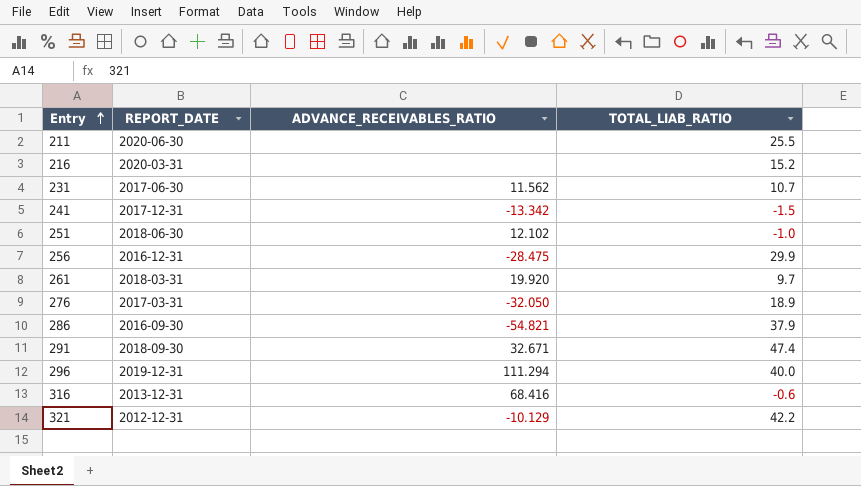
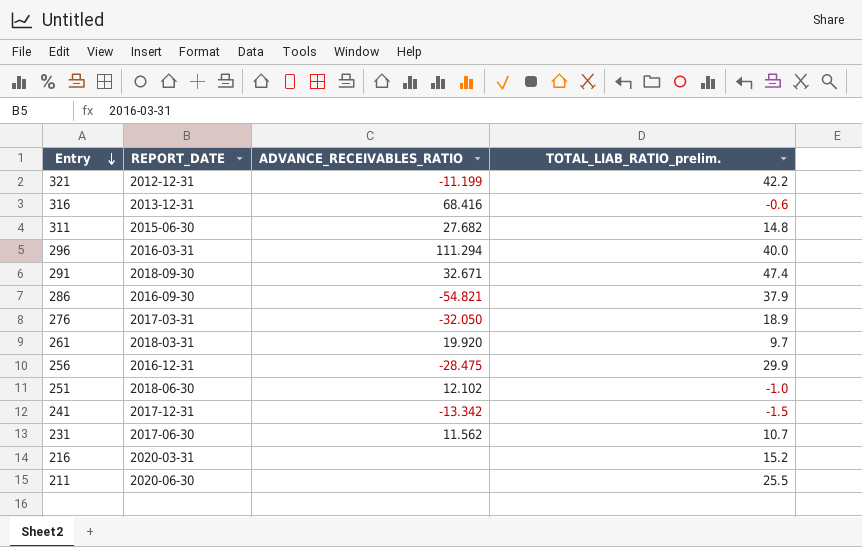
row order: Entry ascending -> Entry descending
column name: TOTAL_LIAB_RATIO -> TOTAL_LIAB_RATIO_prelim.
321 | ADVANCE_RECEIVABLES_RATIO: -10.129 -> -11.199
row 311: none -> 2015-06-30 | 27.682 | 14.8
296 | REPORT_DATE: 2019-12-31 -> 2016-03-31

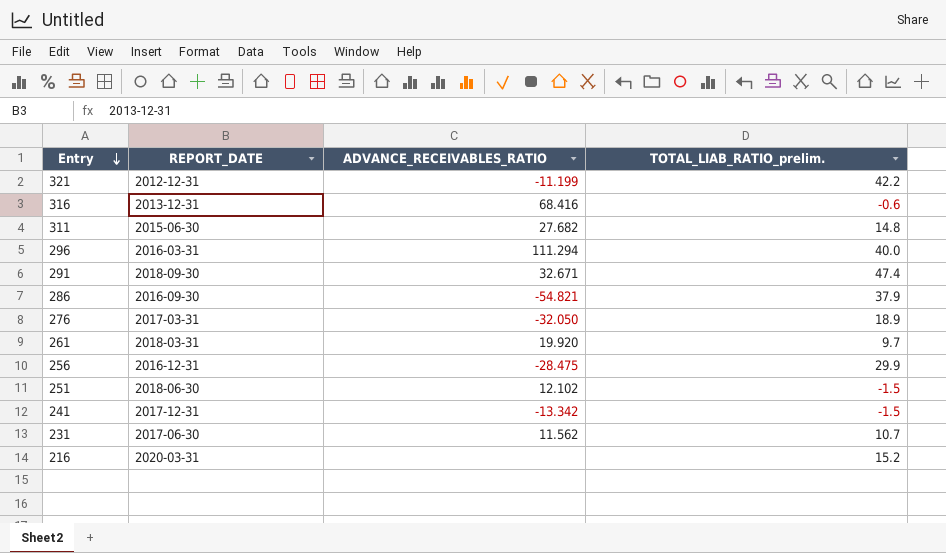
row 211: 2020-06-30 | none | 25.5 -> none
251 | TOTAL_LIAB_RATIO_prelim.: -1.0 -> -1.5

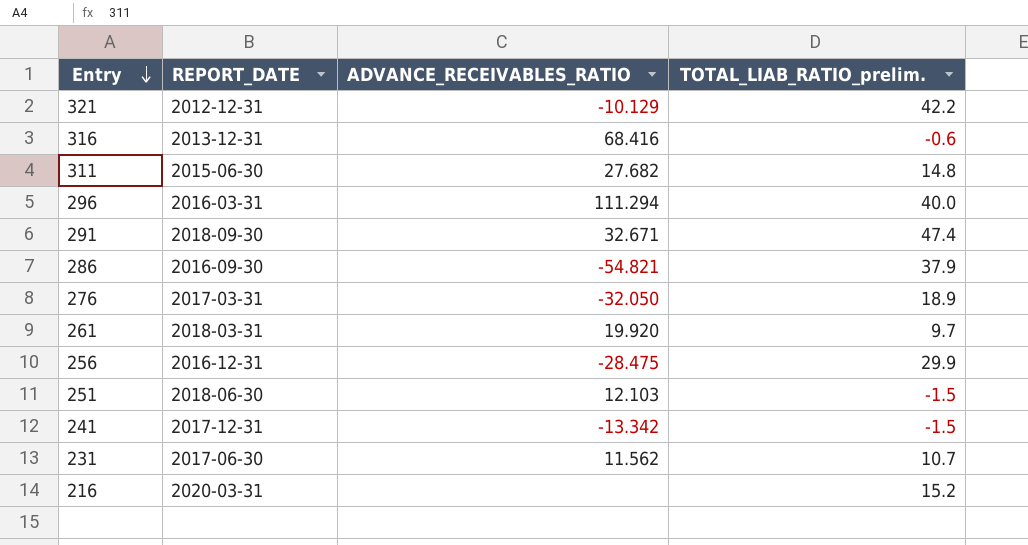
321 | ADVANCE_RECEIVABLES_RATIO: -11.199 -> -10.129
251 | ADVANCE_RECEIVABLES_RATIO: 12.102 -> 12.103

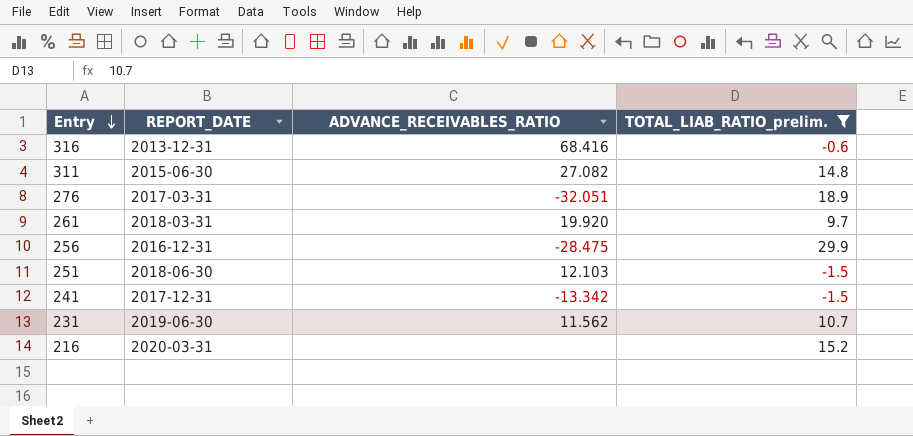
filter: none -> TOTAL_LIAB_RATIO_prelim. <= 29.9
311 | ADVANCE_RECEIVABLES_RATIO: 27.682 -> 27.082
276 | ADVANCE_RECEIVABLES_RATIO: -32.050 -> -32.051
231 | REPORT_DATE: 2017-06-30 -> 2019-06-30

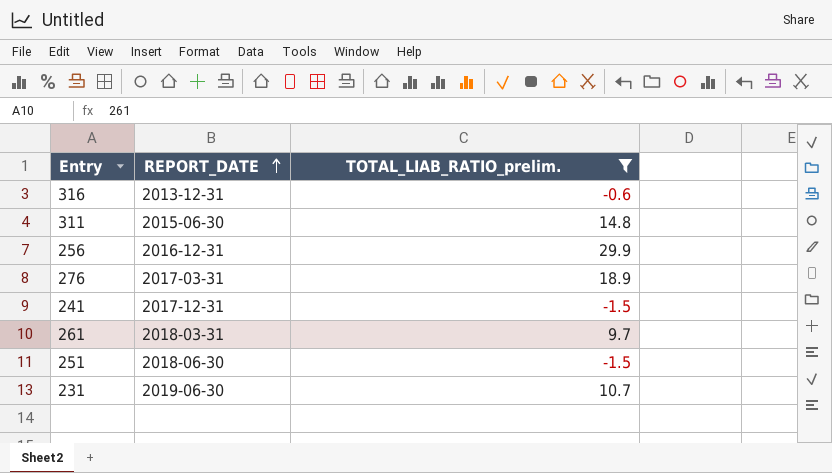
row order: Entry descending -> REPORT_DATE ascending
column ADVANCE_RECEIVABLES_RATIO | position: 3 -> none
row 216: 2020-03-31 | none | 15.2 -> none

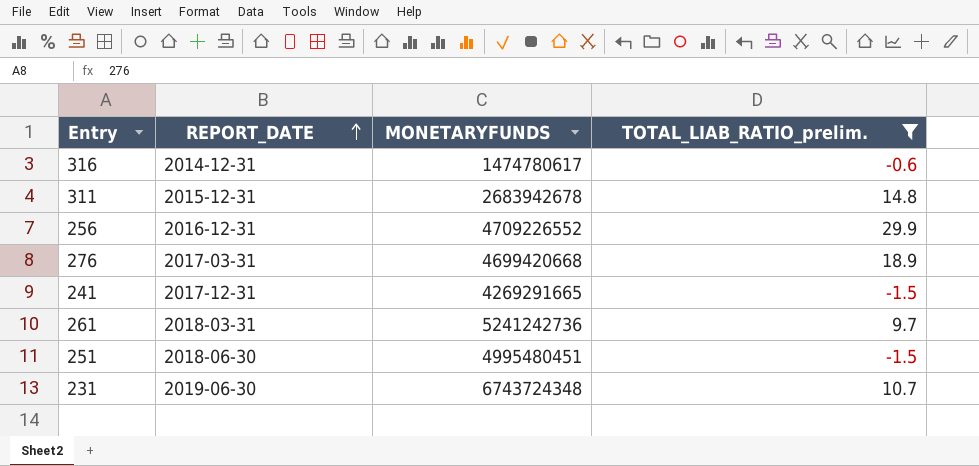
column MONETARYFUNDS | position: none -> 3
316 | REPORT_DATE: 2013-12-31 -> 2014-12-31
311 | REPORT_DATE: 2015-06-30 -> 2015-12-31

